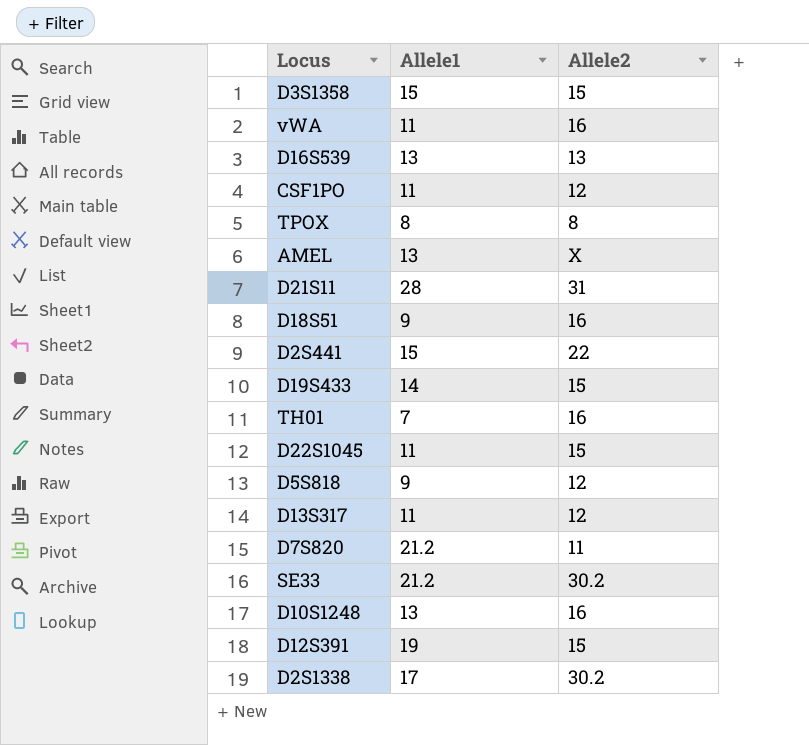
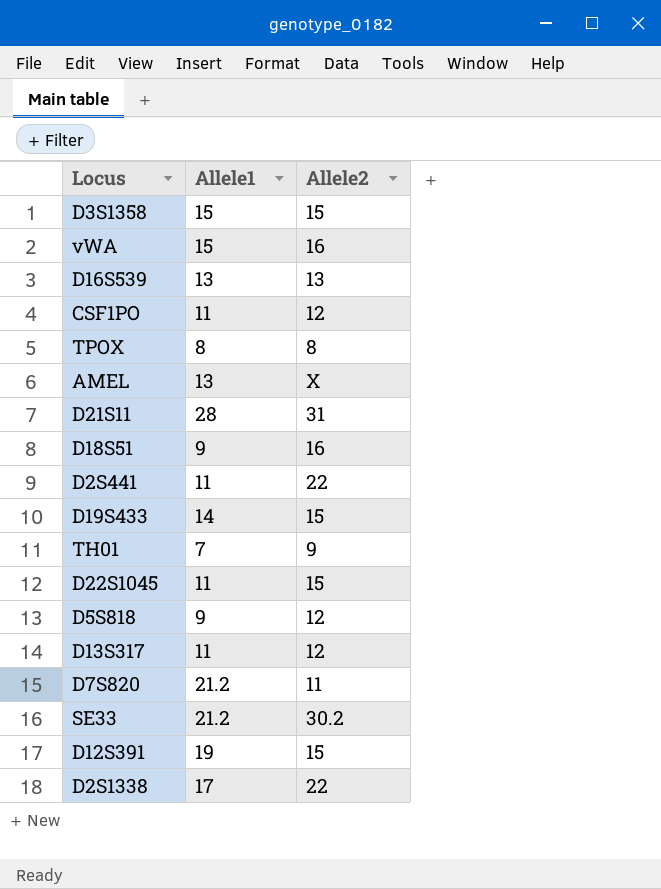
row D10S1248: 13 | 16 -> none
vWA | Allele1: 11 -> 15
D2S441 | Allele1: 15 -> 11
TH01 | Allele2: 16 -> 9
D2S1338 | Allele2: 30.2 -> 22

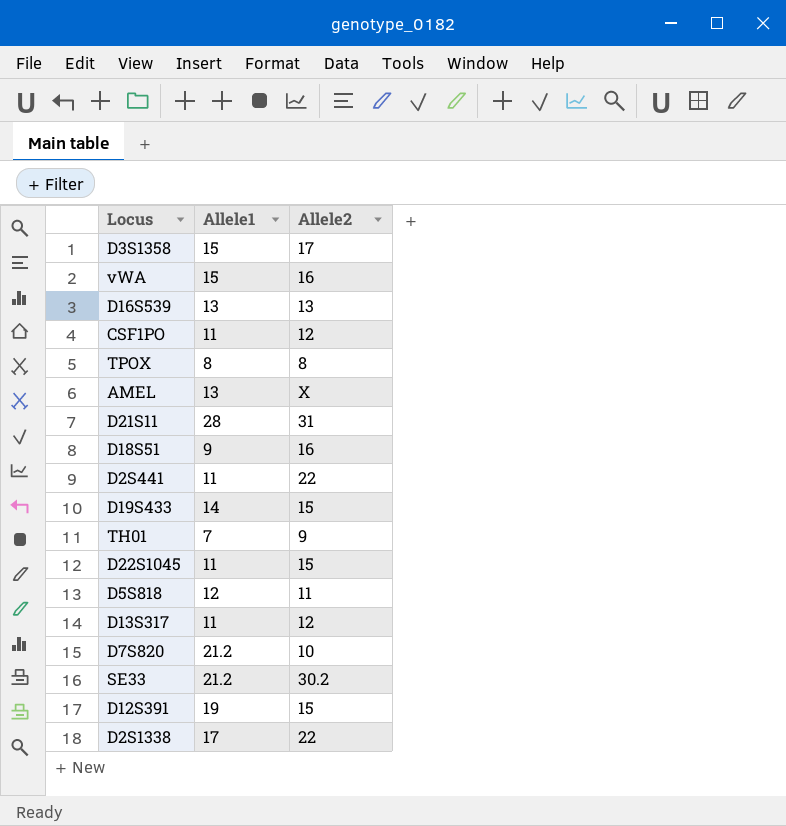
D3S1358 | Allele2: 15 -> 17
D5S818 | Allele1: 9 -> 12
D5S818 | Allele2: 12 -> 11
D7S820 | Allele2: 11 -> 10

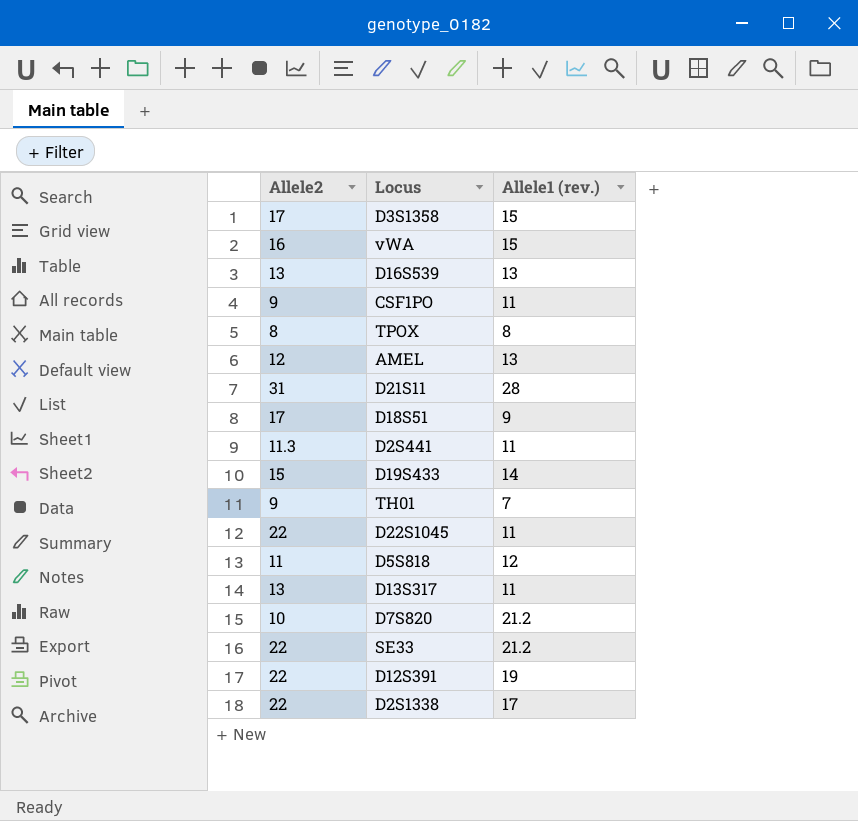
column Allele2 | position: 3 -> 1
column name: Allele1 -> Allele1 (rev.)
CSF1PO | Allele2: 12 -> 9
AMEL | Allele2: X -> 12
D18S51 | Allele2: 16 -> 17
D2S441 | Allele2: 22 -> 11.3
D22S1045 | Allele2: 15 -> 22
D13S317 | Allele2: 12 -> 13
SE33 | Allele2: 30.2 -> 22
D12S391 | Allele2: 15 -> 22

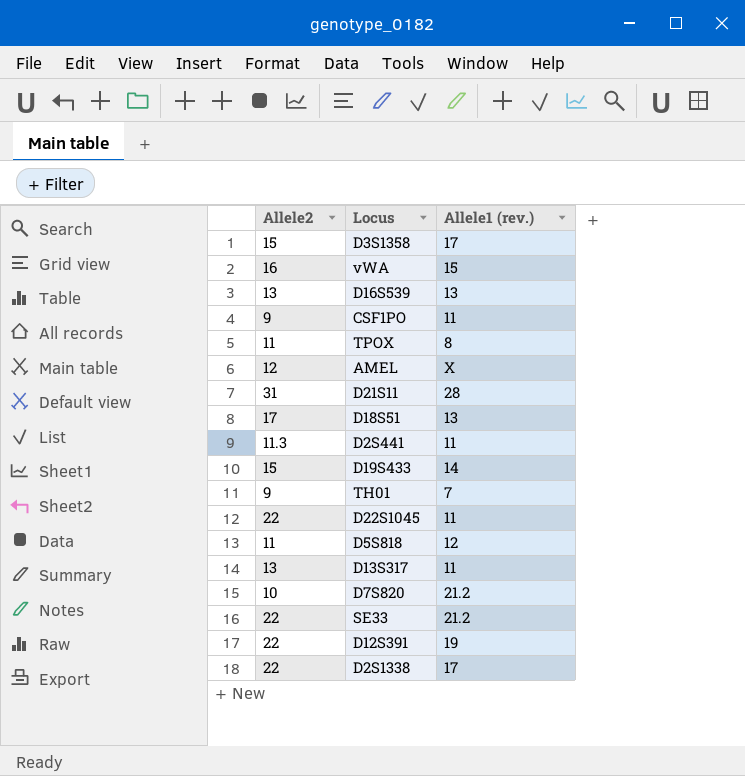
D3S1358 | Allele2: 17 -> 15
D3S1358 | Allele1 (rev.): 15 -> 17
TPOX | Allele2: 8 -> 11
AMEL | Allele1 (rev.): 13 -> X
D18S51 | Allele1 (rev.): 9 -> 13

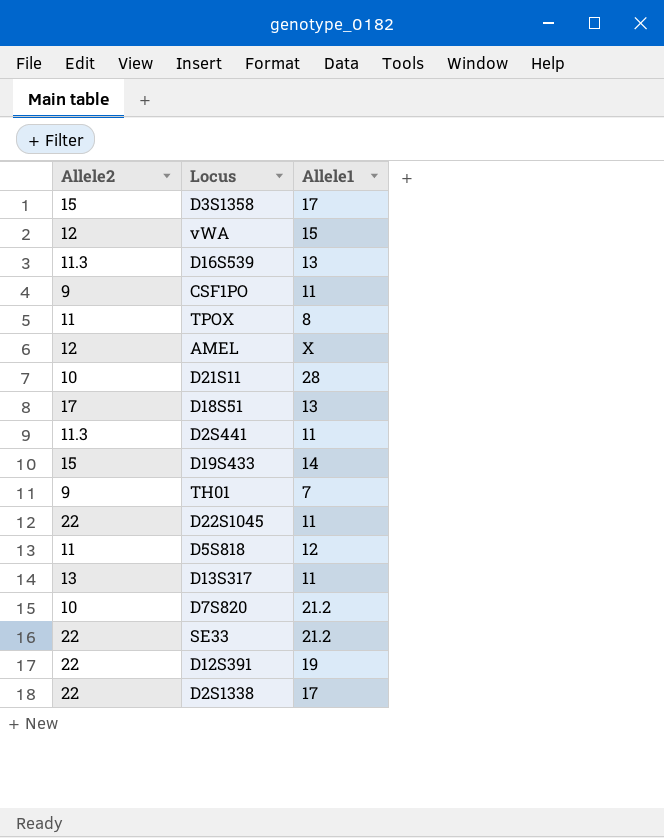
column name: Allele1 (rev.) -> Allele1
vWA | Allele2: 16 -> 12
D16S539 | Allele2: 13 -> 11.3
D21S11 | Allele2: 31 -> 10

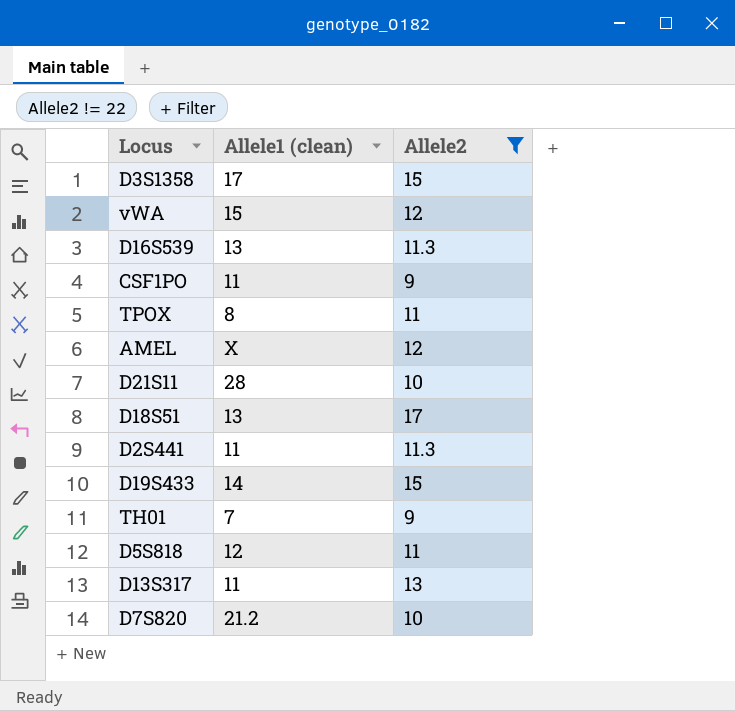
filter: none -> Allele2 != 22
column name: Allele1 -> Allele1 (clean)
column Allele2 | position: 1 -> 3

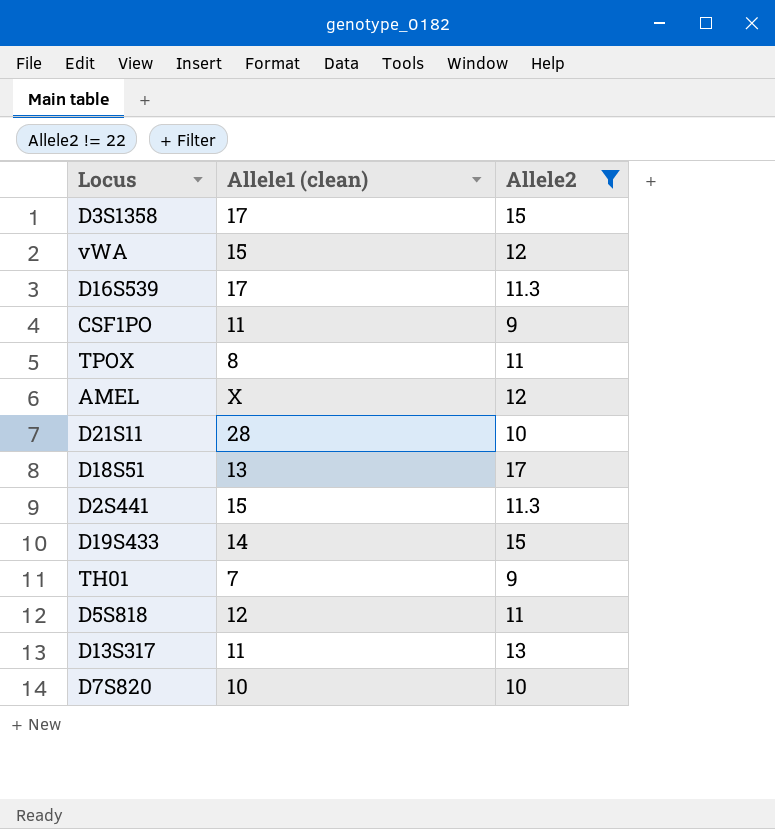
D16S539 | Allele1 (clean): 13 -> 17
D2S441 | Allele1 (clean): 11 -> 15
D7S820 | Allele1 (clean): 21.2 -> 10

